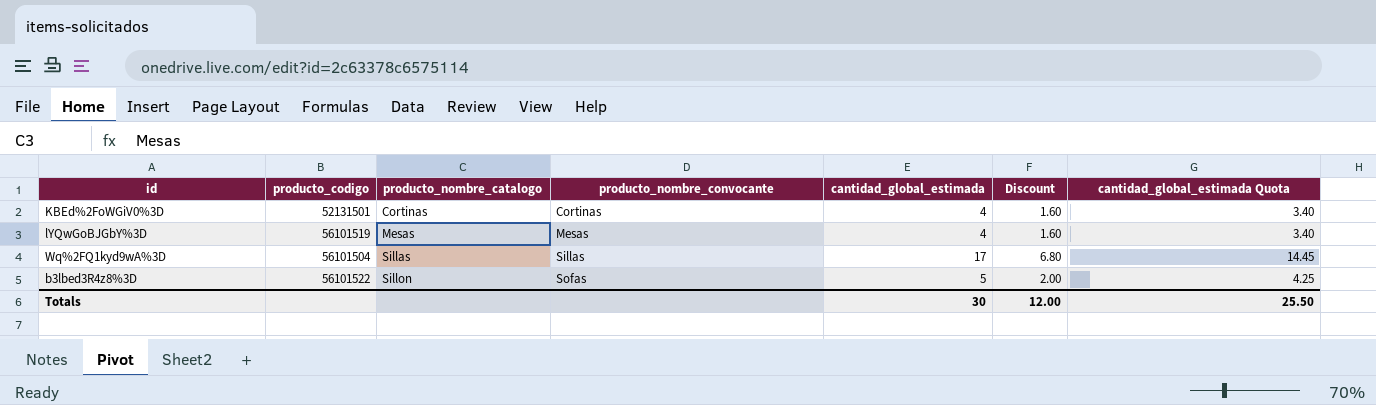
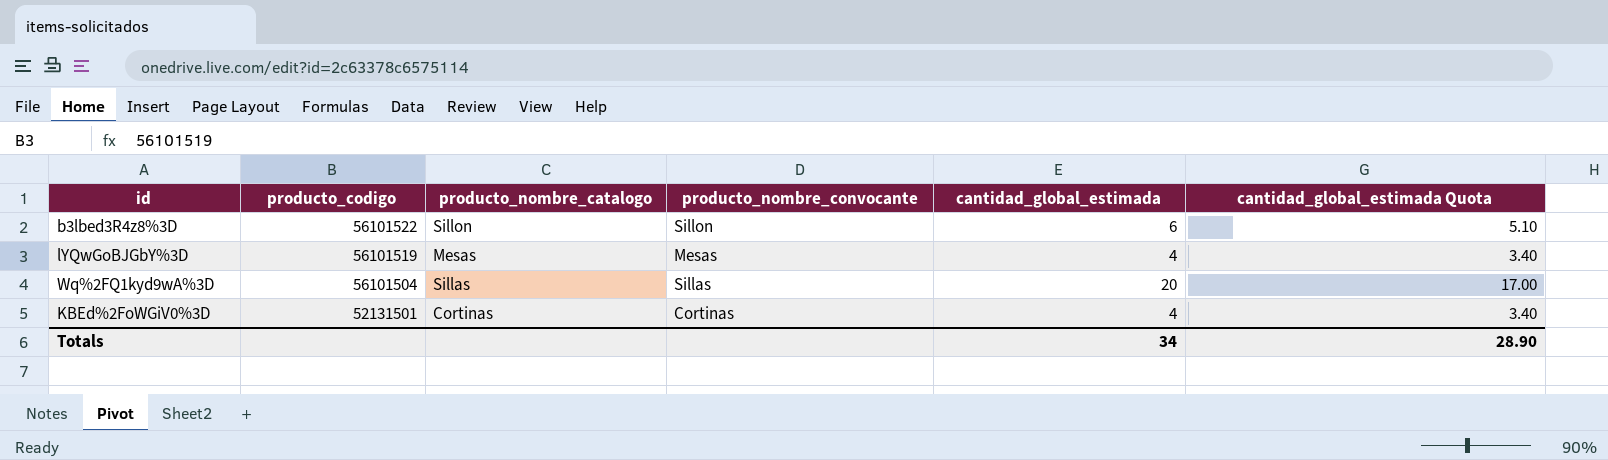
row order: producto_nombre_catalogo ascending -> producto_codigo descending
column Discount | formula: [cantidad_global_estimada] * 0.4 -> none
b3lbed3R4z8%3D | producto_nombre_convocante: Sofas -> Sillon
b3lbed3R4z8%3D | cantidad_global_estimada: 5 -> 6
b3lbed3R4z8%3D | cantidad_global_estimada Quota: 4.25 -> 5.10
Wq%2FQ1kyd9wA%3D | cantidad_global_estimada: 17 -> 20
Wq%2FQ1kyd9wA%3D | cantidad_global_estimada Quota: 14.45 -> 17.00
Totals | cantidad_global_estimada: 30 -> 34
Totals | cantidad_global_estimada Quota: 25.50 -> 28.90

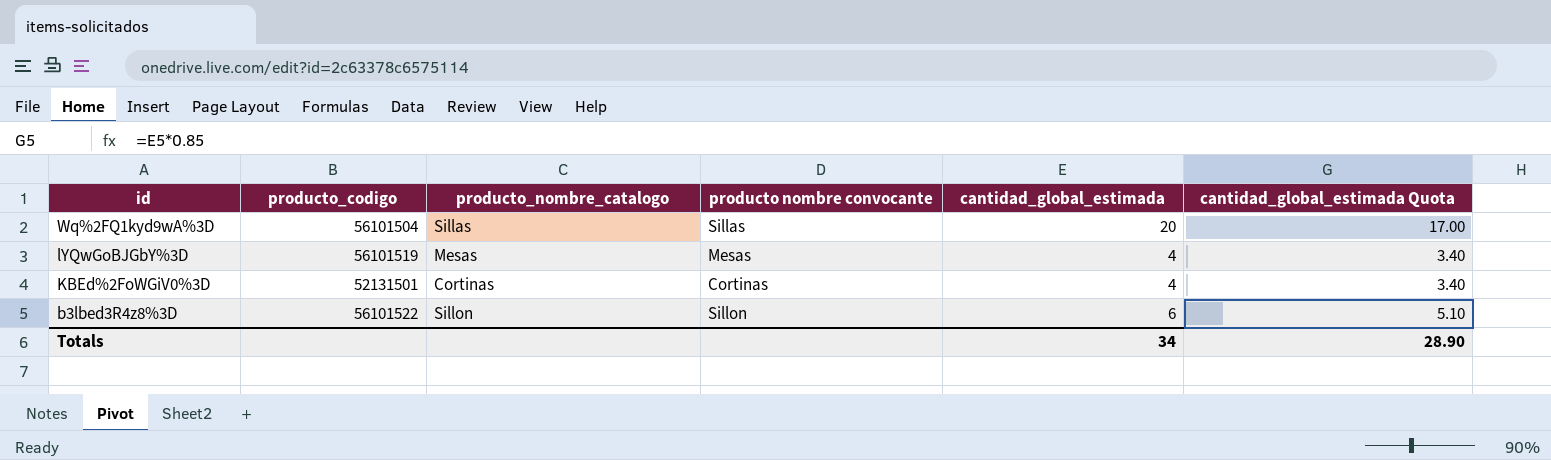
row order: producto_codigo descending -> id descending
column name: producto_nombre_convocante -> producto nombre convocante

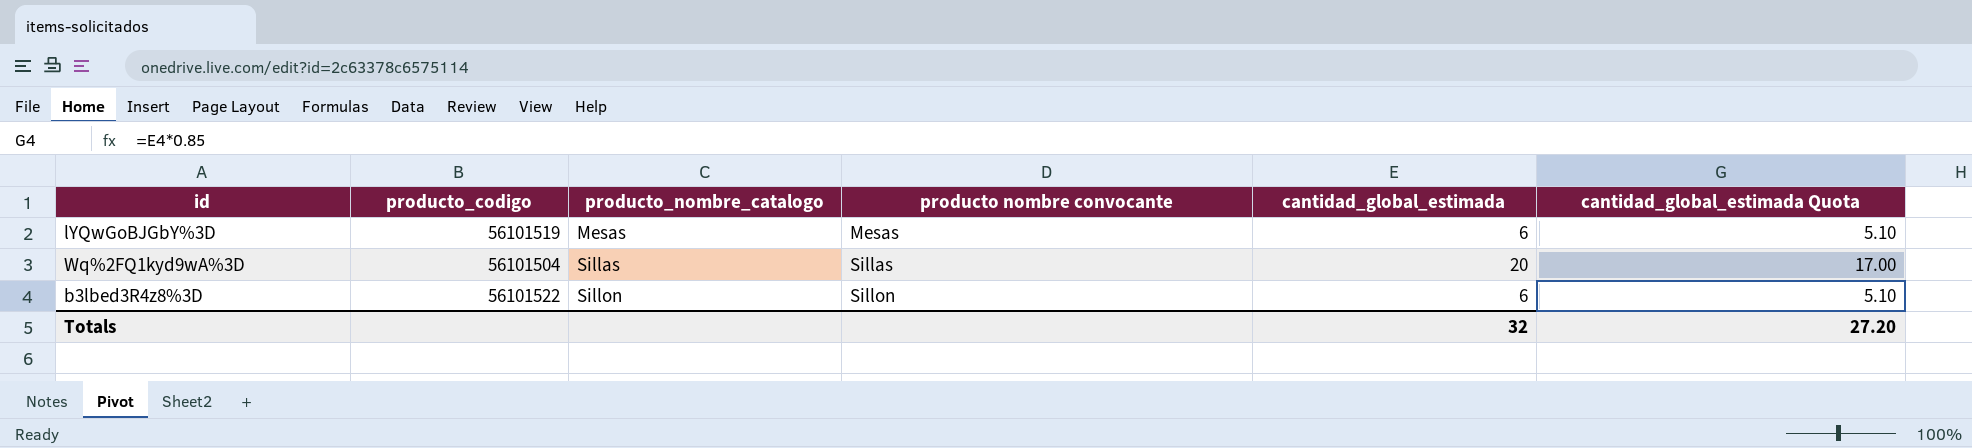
row order: id descending -> producto_nombre_catalogo ascending
row KBEd%2FoWGiV0%3D: 52131501 | Cortinas | Cortinas | 4 | 3.40 -> none
lYQwGoBJGbY%3D | cantidad_global_estimada: 4 -> 6
lYQwGoBJGbY%3D | cantidad_global_estimada Quota: 3.40 -> 5.10
Totals | cantidad_global_estimada: 34 -> 32
Totals | cantidad_global_estimada Quota: 28.90 -> 27.20

